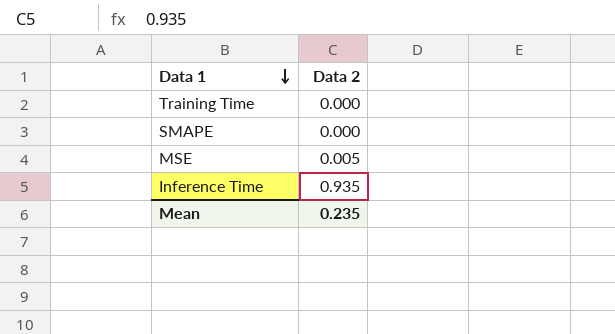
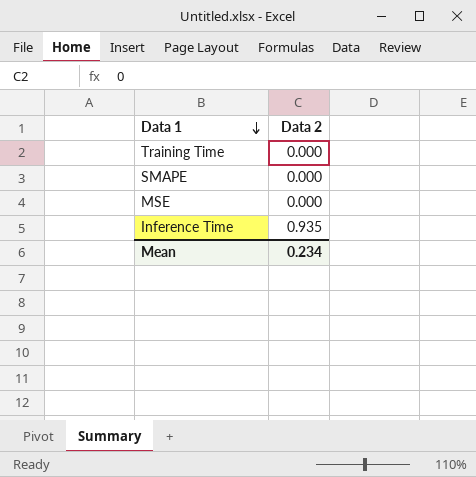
MSE | Data 2: 0.005 -> 0.000
Mean | Data 2: 0.235 -> 0.234

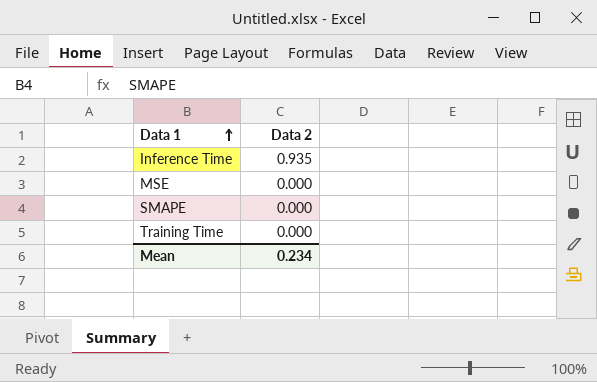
row order: Data 1 descending -> Data 1 ascending

